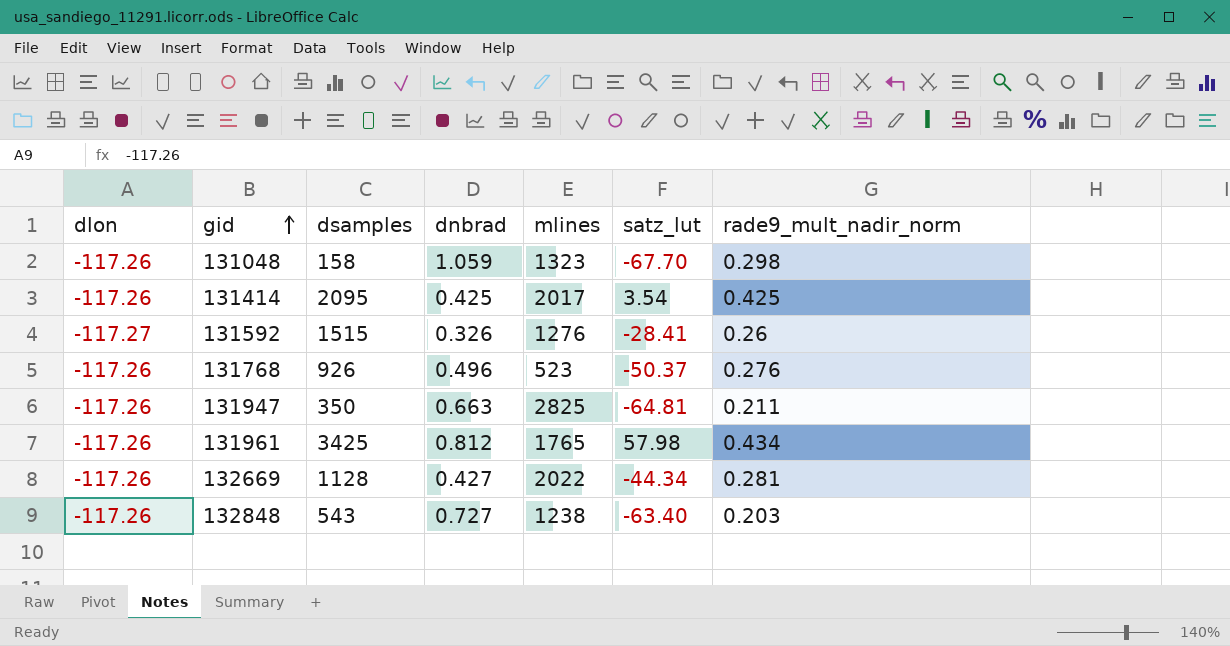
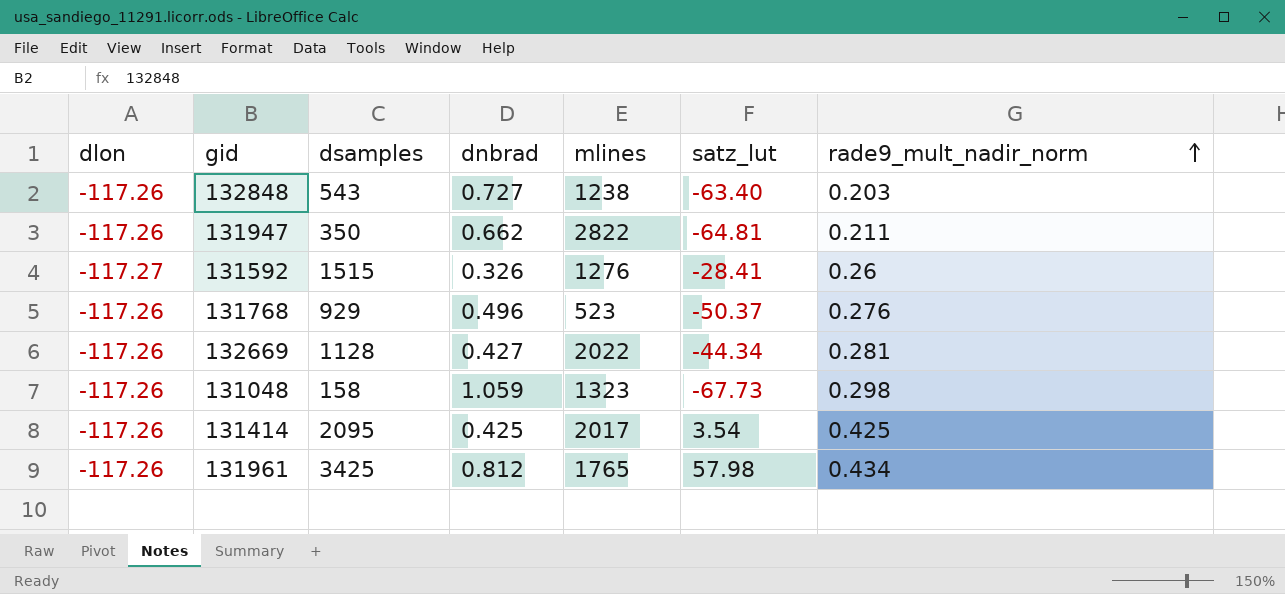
row order: gid ascending -> rade9_mult_nadir_norm ascending
131947 | dnbrad: 0.663 -> 0.662
131947 | mlines: 2825 -> 2822
131768 | dsamples: 926 -> 929
131048 | satz_lut: -67.70 -> -67.73

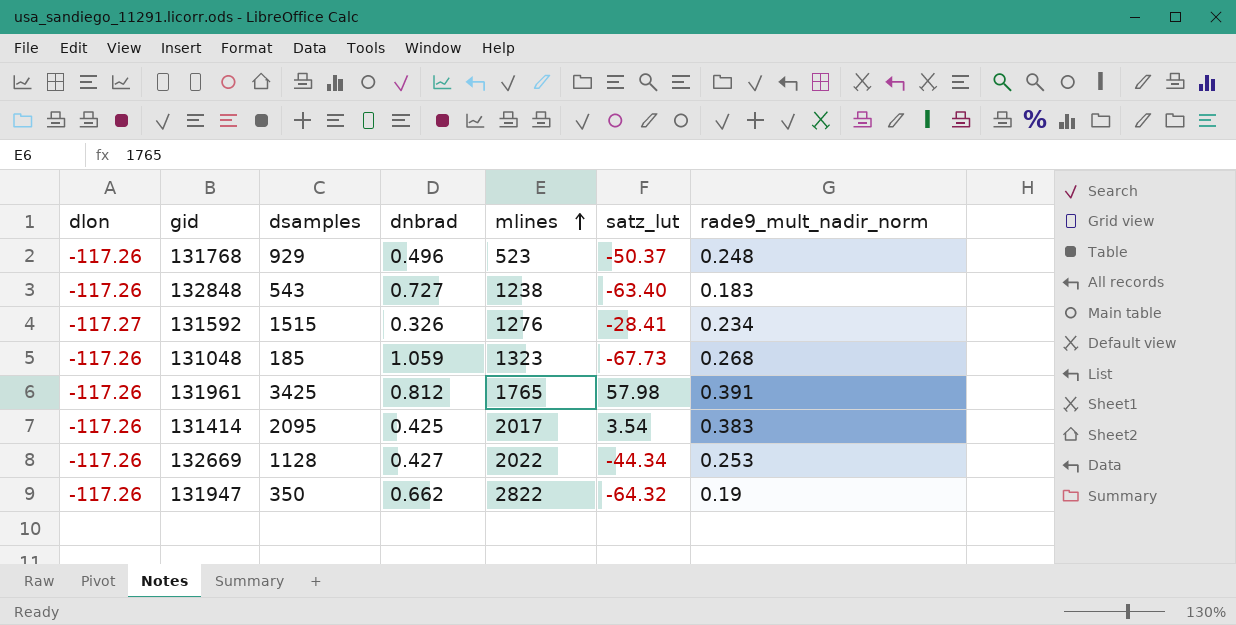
row order: rade9_mult_nadir_norm ascending -> mlines ascending
131768 | rade9_mult_nadir_norm: 0.276 -> 0.248
132848 | rade9_mult_nadir_norm: 0.203 -> 0.183
131592 | rade9_mult_nadir_norm: 0.26 -> 0.234
131048 | dsamples: 158 -> 185
131048 | rade9_mult_nadir_norm: 0.298 -> 0.268
131961 | rade9_mult_nadir_norm: 0.434 -> 0.391
131414 | rade9_mult_nadir_norm: 0.425 -> 0.383
132669 | rade9_mult_nadir_norm: 0.281 -> 0.253
131947 | satz_lut: -64.81 -> -64.32
131947 | rade9_mult_nadir_norm: 0.211 -> 0.19

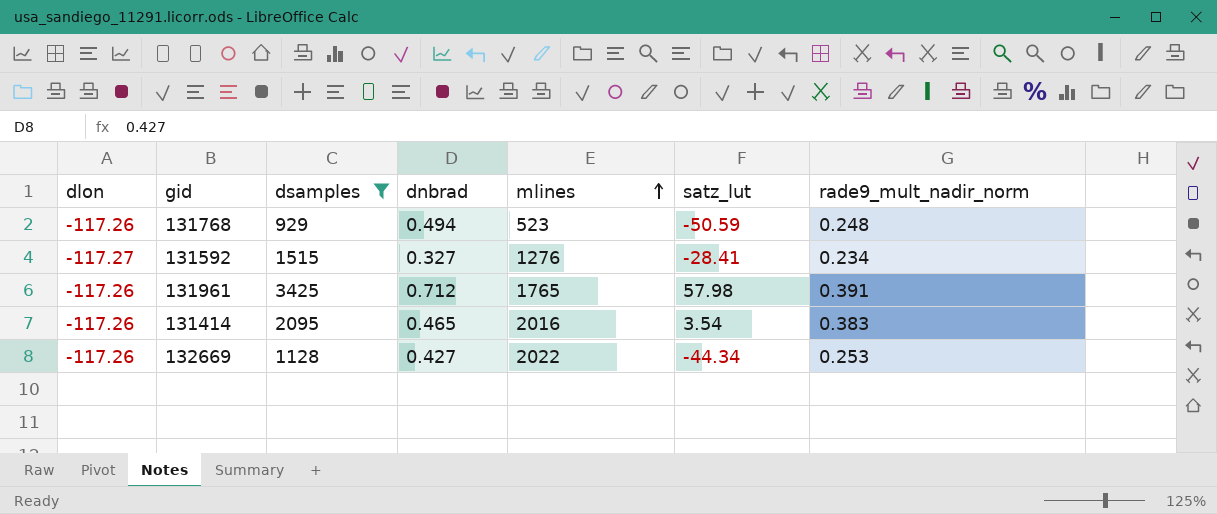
filter: none -> dsamples >= 929
131768 | dnbrad: 0.496 -> 0.494
131768 | satz_lut: -50.37 -> -50.59
131592 | dnbrad: 0.326 -> 0.327
131961 | dnbrad: 0.812 -> 0.712
131414 | dnbrad: 0.425 -> 0.465
131414 | mlines: 2017 -> 2016

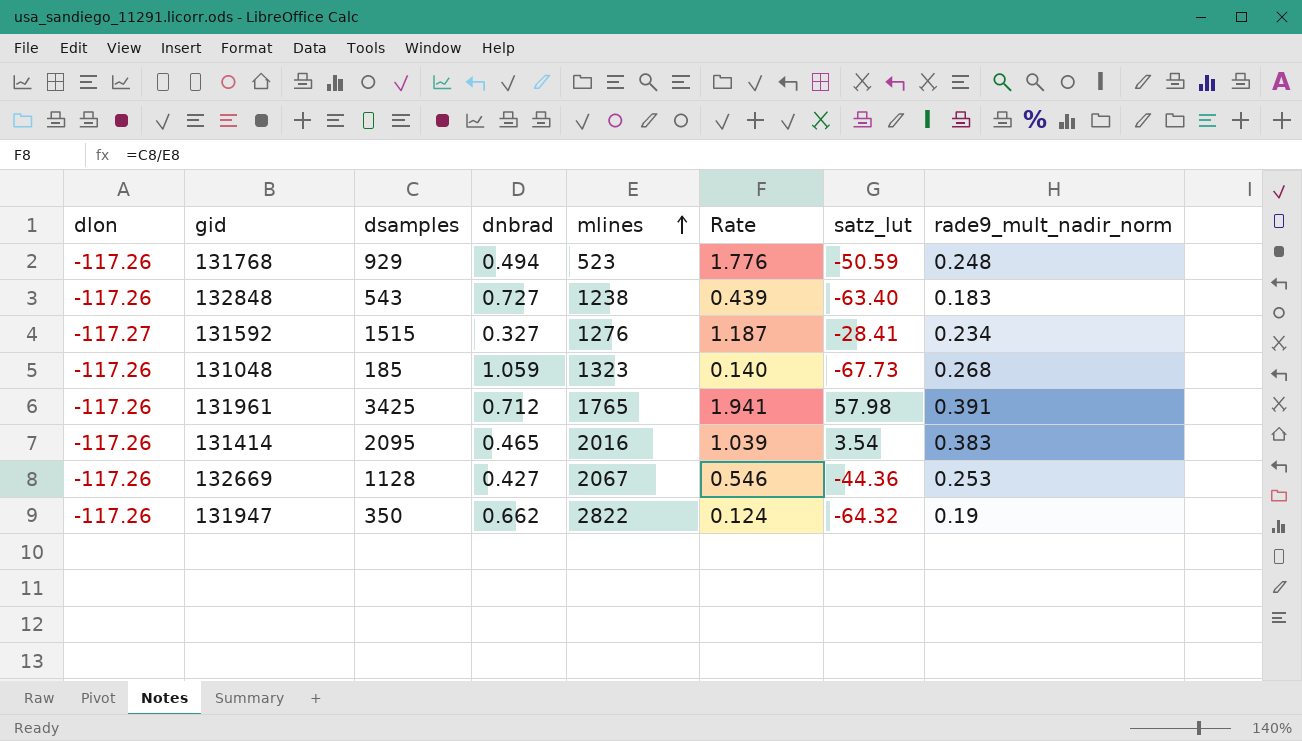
filter: dsamples >= 929 -> none
column Rate | formula: none -> [dsamples] / [mlines]
132669 | mlines: 2022 -> 2067
132669 | satz_lut: -44.34 -> -44.36

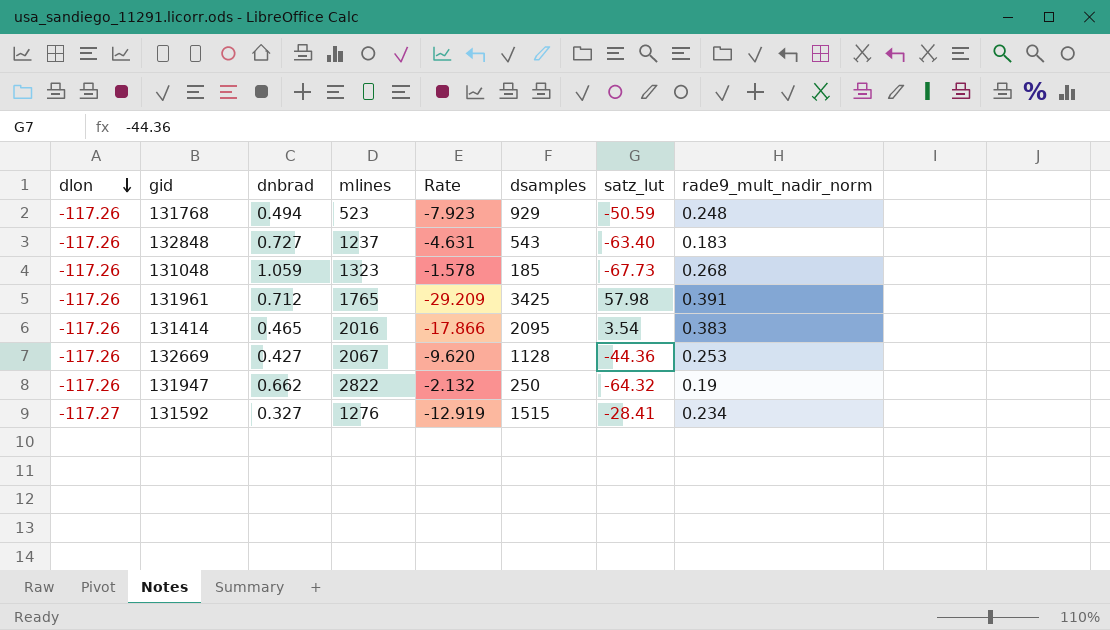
row order: mlines ascending -> dlon descending
column Rate | formula: [dsamples] / [mlines] -> [dsamples] / [dlon]
column dsamples | position: 3 -> 6
132848 | mlines: 1238 -> 1237
131947 | dsamples: 350 -> 250

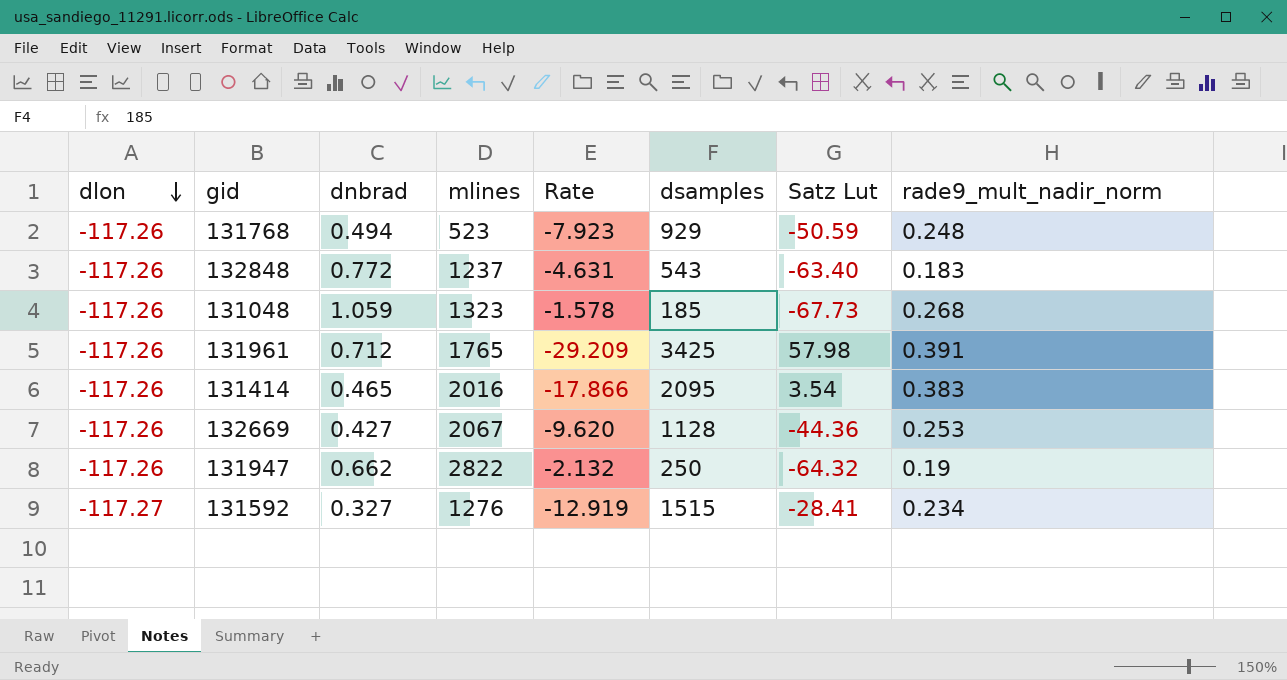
column name: satz_lut -> Satz Lut
132848 | dnbrad: 0.727 -> 0.772

